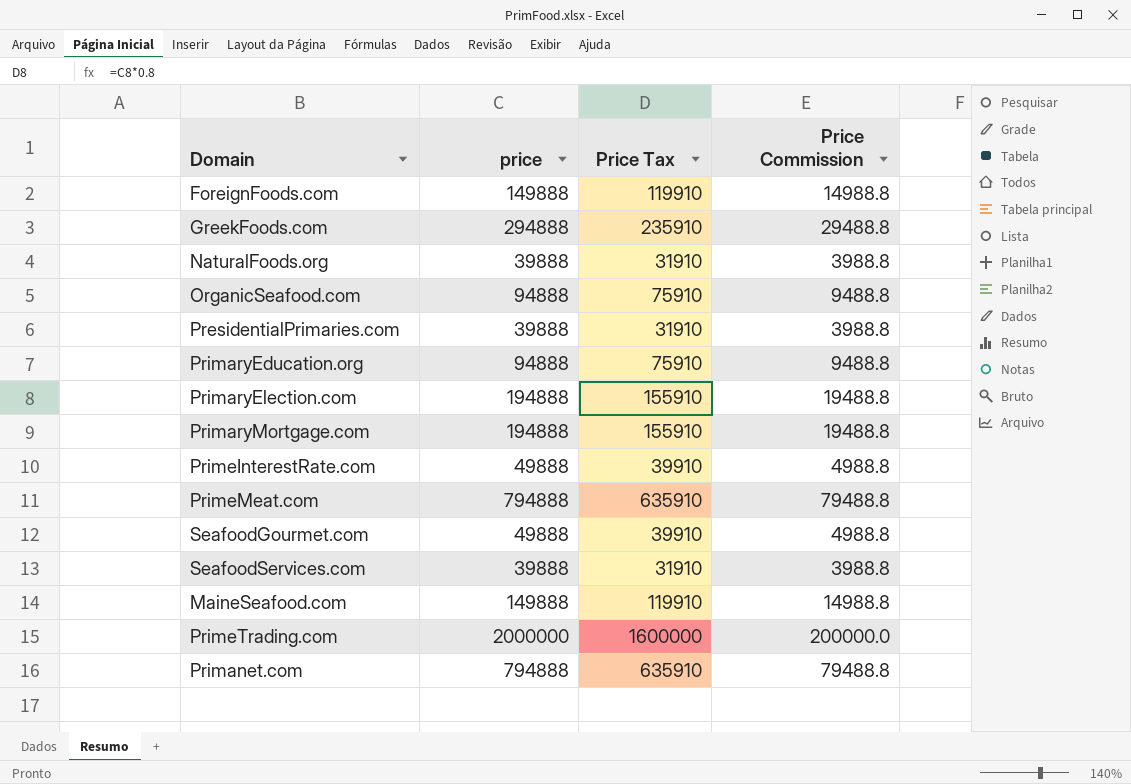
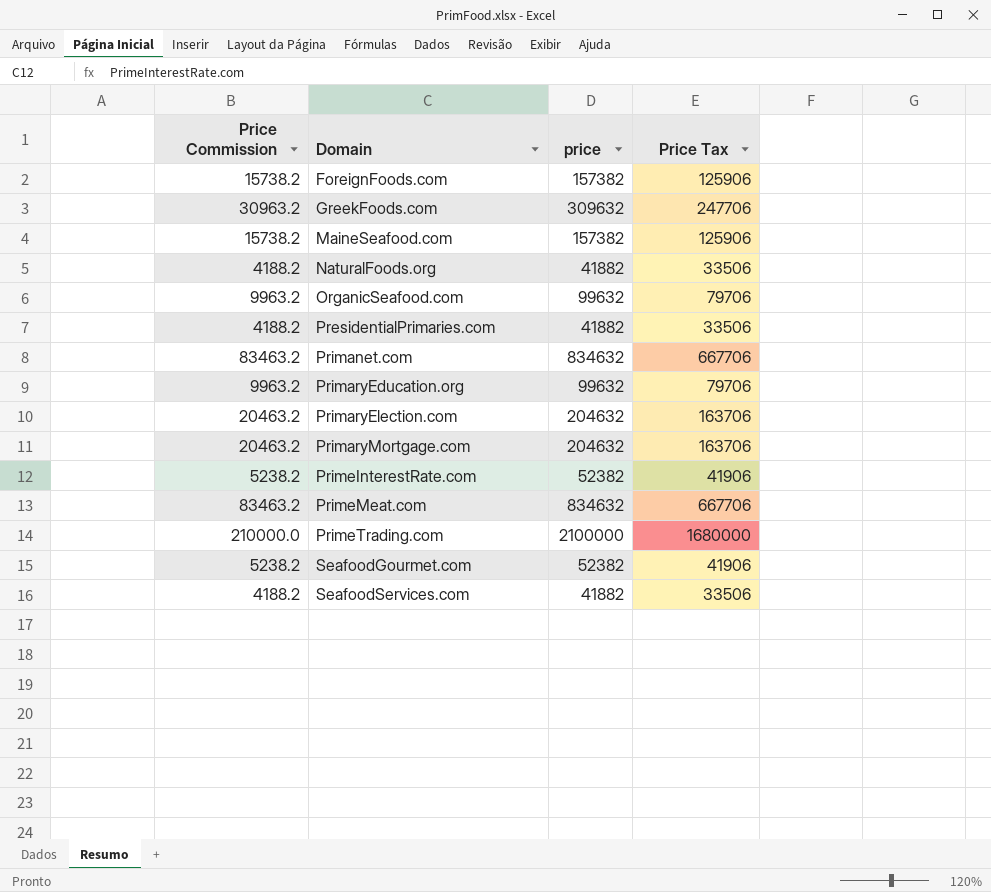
row order: none -> Domain ascending
column Price Commission | position: 4 -> 1
ForeignFoods.com | Price Commission: 14988.8 -> 15738.2
ForeignFoods.com | price: 149888 -> 157382
ForeignFoods.com | Price Tax: 119910 -> 125906
GreekFoods.com | Price Commission: 29488.8 -> 30963.2
GreekFoods.com | price: 294888 -> 309632
GreekFoods.com | Price Tax: 235910 -> 247706
MaineSeafood.com | Price Commission: 14988.8 -> 15738.2
MaineSeafood.com | price: 149888 -> 157382
MaineSeafood.com | Price Tax: 119910 -> 125906
NaturalFoods.org | Price Commission: 3988.8 -> 4188.2
NaturalFoods.org | price: 39888 -> 41882
NaturalFoods.org | Price Tax: 31910 -> 33506
OrganicSeafood.com | Price Commission: 9488.8 -> 9963.2
OrganicSeafood.com | price: 94888 -> 99632
OrganicSeafood.com | Price Tax: 75910 -> 79706
PresidentialPrimaries.com | Price Commission: 3988.8 -> 4188.2
PresidentialPrimaries.com | price: 39888 -> 41882
PresidentialPrimaries.com | Price Tax: 31910 -> 33506
Primanet.com | Price Commission: 79488.8 -> 83463.2
Primanet.com | price: 794888 -> 834632
Primanet.com | Price Tax: 635910 -> 667706
PrimaryEducation.org | Price Commission: 9488.8 -> 9963.2
PrimaryEducation.org | price: 94888 -> 99632
PrimaryEducation.org | Price Tax: 75910 -> 79706
PrimaryElection.com | Price Commission: 19488.8 -> 20463.2
PrimaryElection.com | price: 194888 -> 204632
PrimaryElection.com | Price Tax: 155910 -> 163706
PrimaryMortgage.com | Price Commission: 19488.8 -> 20463.2
PrimaryMortgage.com | price: 194888 -> 204632
PrimaryMortgage.com | Price Tax: 155910 -> 163706
PrimeInterestRate.com | Price Commission: 4988.8 -> 5238.2
PrimeInterestRate.com | price: 49888 -> 52382
PrimeInterestRate.com | Price Tax: 39910 -> 41906
PrimeMeat.com | Price Commission: 79488.8 -> 83463.2
PrimeMeat.com | price: 794888 -> 834632
PrimeMeat.com | Price Tax: 635910 -> 667706
PrimeTrading.com | Price Commission: 200000.0 -> 210000.0
PrimeTrading.com | price: 2000000 -> 2100000
PrimeTrading.com | Price Tax: 1600000 -> 1680000
SeafoodGourmet.com | Price Commission: 4988.8 -> 5238.2
SeafoodGourmet.com | price: 49888 -> 52382
SeafoodGourmet.com | Price Tax: 39910 -> 41906
SeafoodServices.com | Price Commission: 3988.8 -> 4188.2
SeafoodServices.com | price: 39888 -> 41882
SeafoodServices.com | Price Tax: 31910 -> 33506

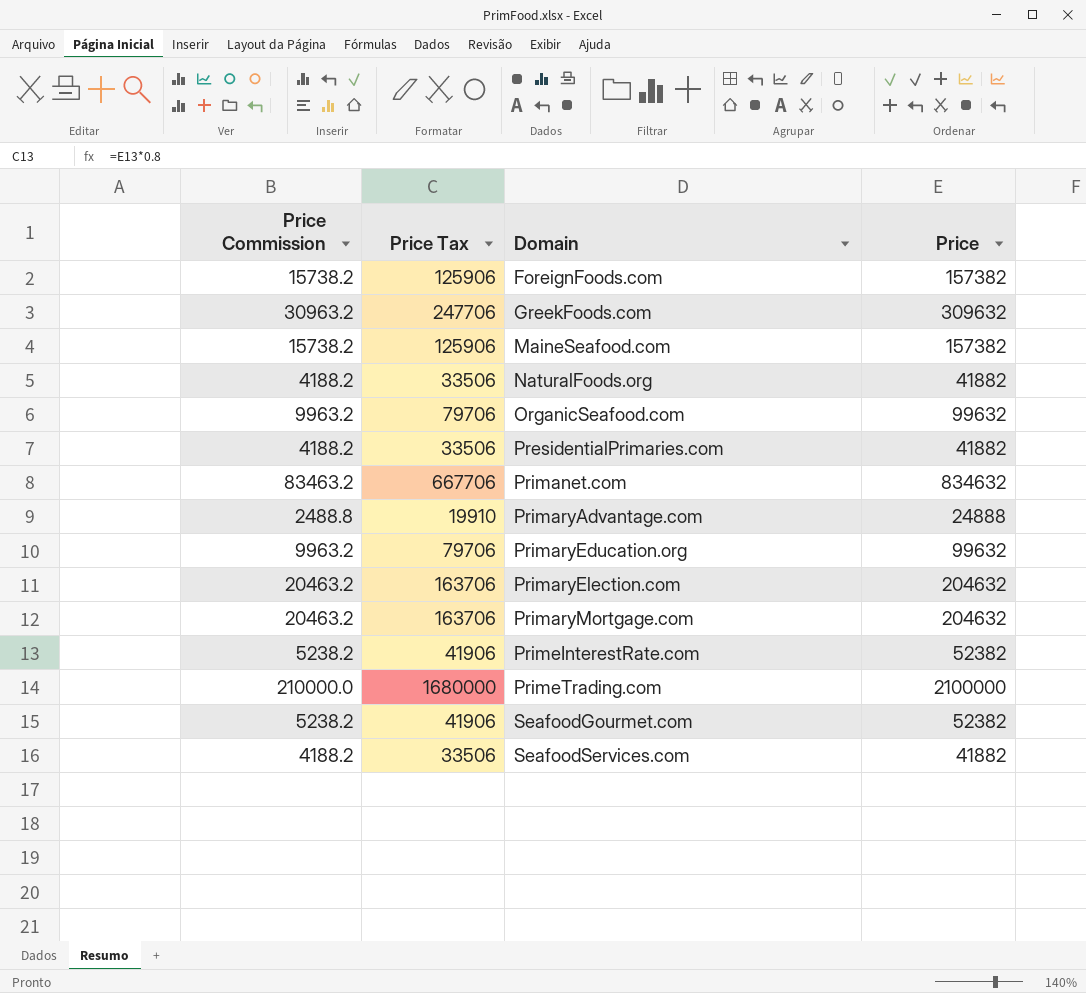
column Price Tax | position: 4 -> 2
column name: price -> Price
row PrimeMeat.com: 83463.2 | 834632 | 667706 -> none
row PrimaryAdvantage.com: none -> 2488.8 | 19910 | 24888

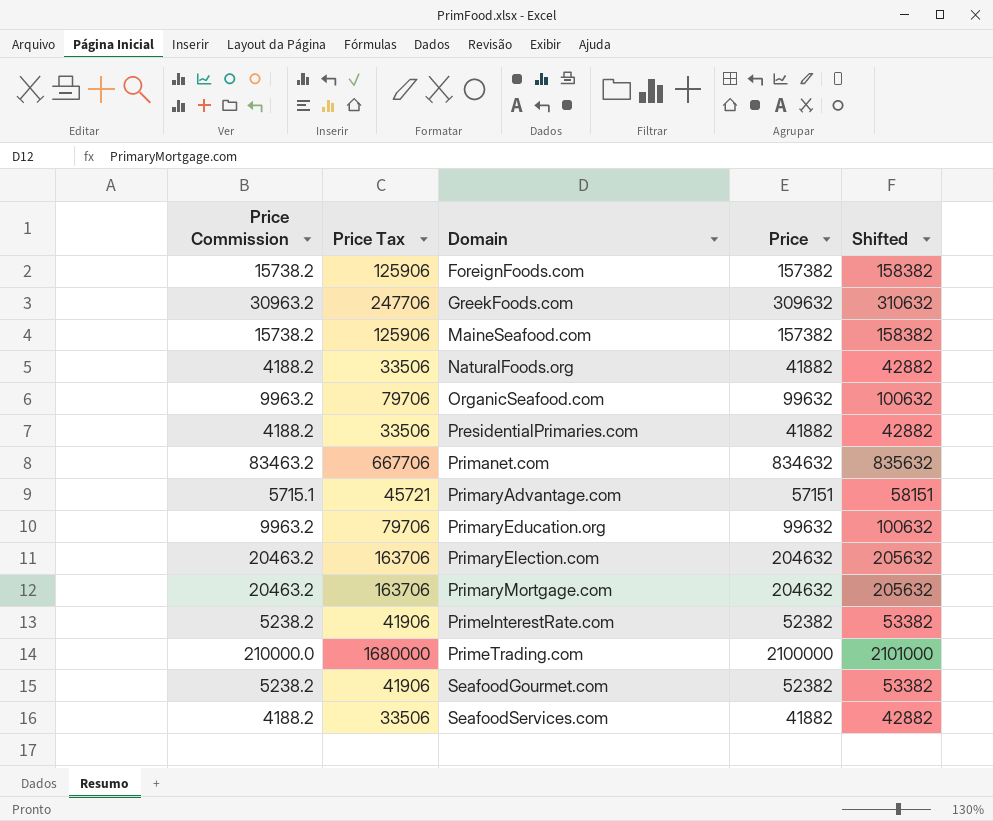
column Shifted | formula: none -> [Price] + 1000
PrimaryAdvantage.com | Price Commission: 2488.8 -> 5715.1
PrimaryAdvantage.com | Price Tax: 19910 -> 45721
PrimaryAdvantage.com | Price: 24888 -> 57151

